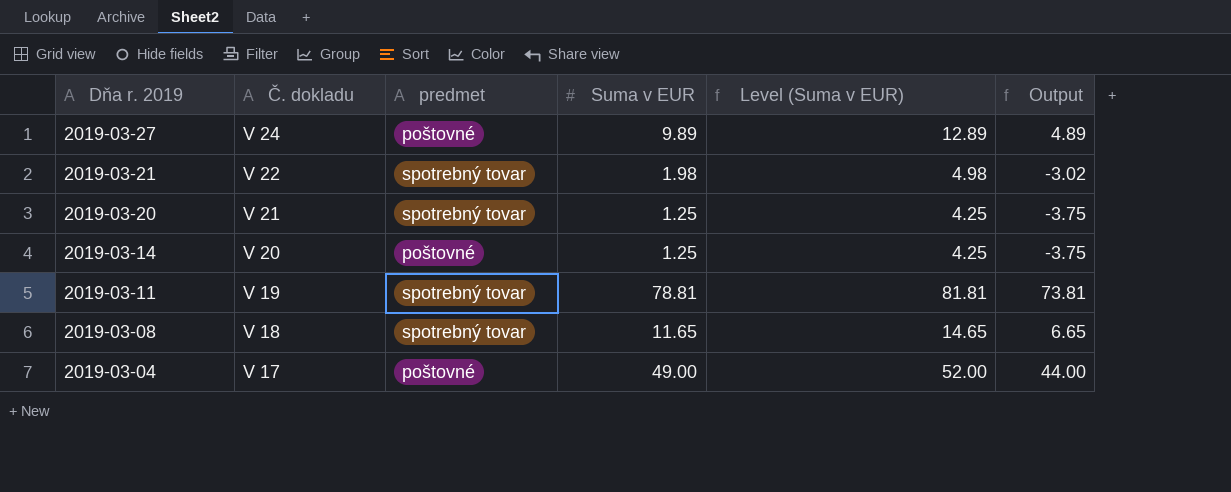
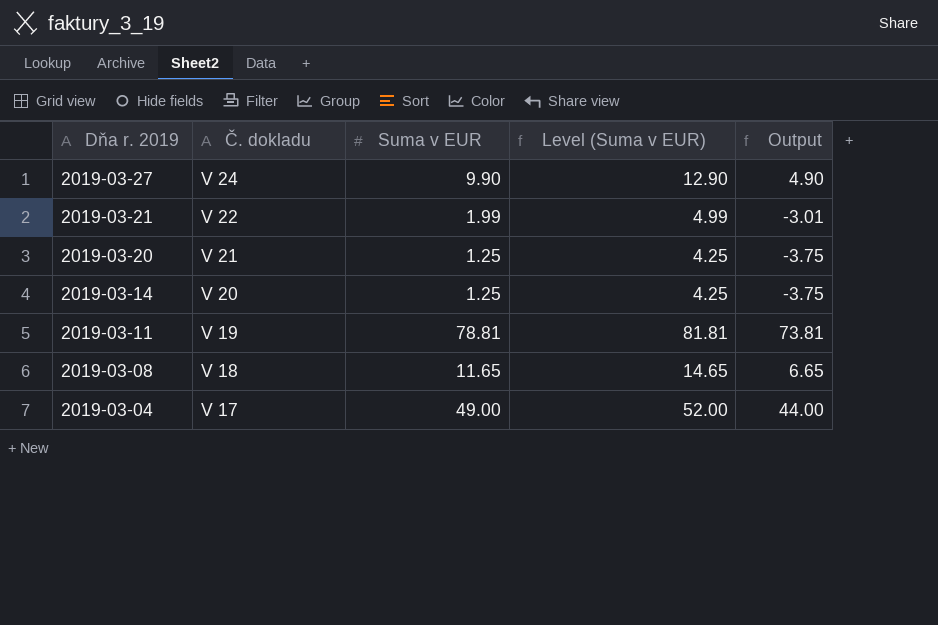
column predmet | position: 3 -> none
2019-03-27 | Suma v EUR: 9.89 -> 9.90
2019-03-27 | Level (Suma v EUR): 12.89 -> 12.90
2019-03-27 | Output: 4.89 -> 4.90
2019-03-21 | Suma v EUR: 1.98 -> 1.99
2019-03-21 | Level (Suma v EUR): 4.98 -> 4.99
2019-03-21 | Output: -3.02 -> -3.01

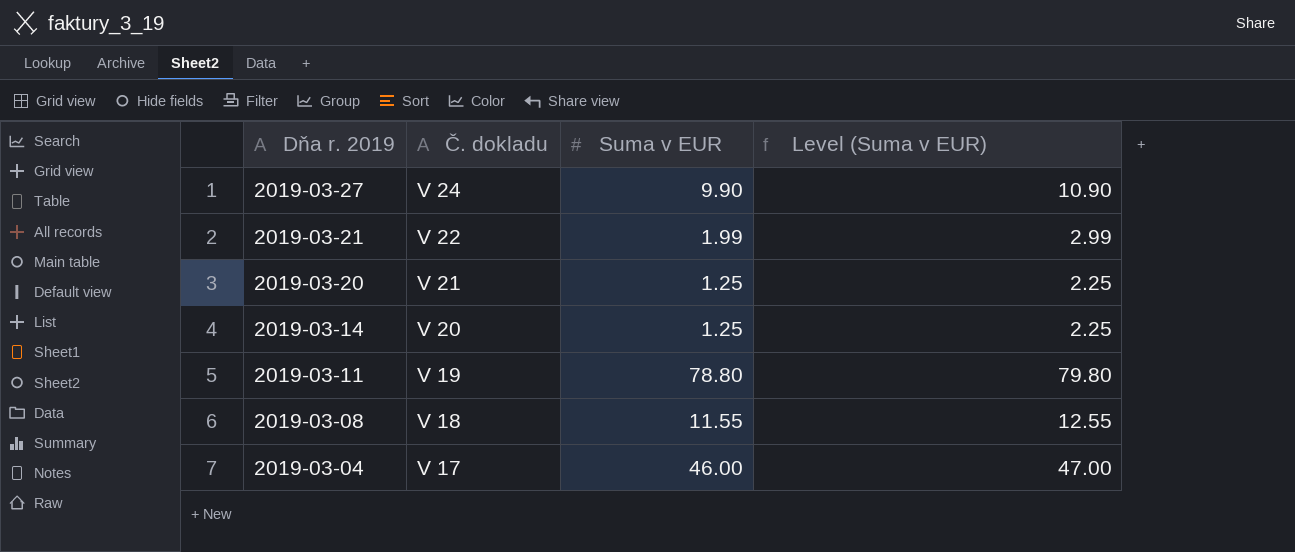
column Output | formula: [Suma v EUR] - 5 -> none
column Level (Suma v EUR) | formula: [Suma v EUR] + 3 -> [Suma v EUR] + 1
2019-03-11 | Suma v EUR: 78.81 -> 78.80
2019-03-08 | Suma v EUR: 11.65 -> 11.55
2019-03-04 | Suma v EUR: 49.00 -> 46.00

